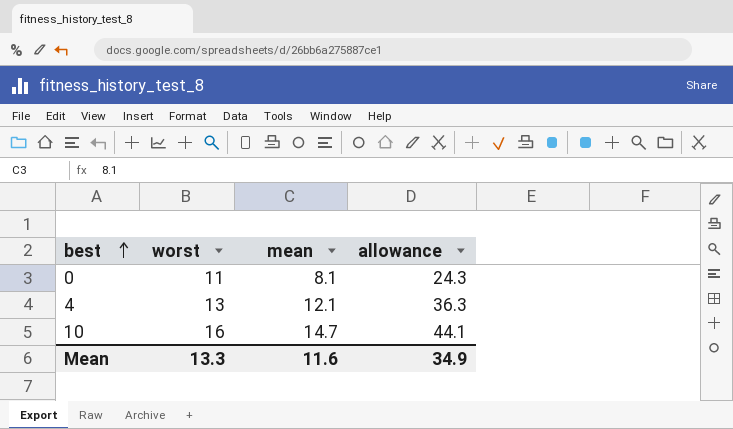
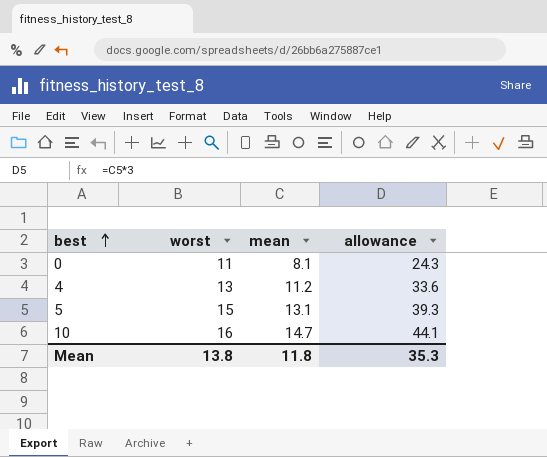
4 | mean: 12.1 -> 11.2
4 | allowance: 36.3 -> 33.6
row 5: none -> 15 | 13.1 | 39.3
Mean | worst: 13.3 -> 13.8
Mean | mean: 11.6 -> 11.8
Mean | allowance: 34.9 -> 35.3

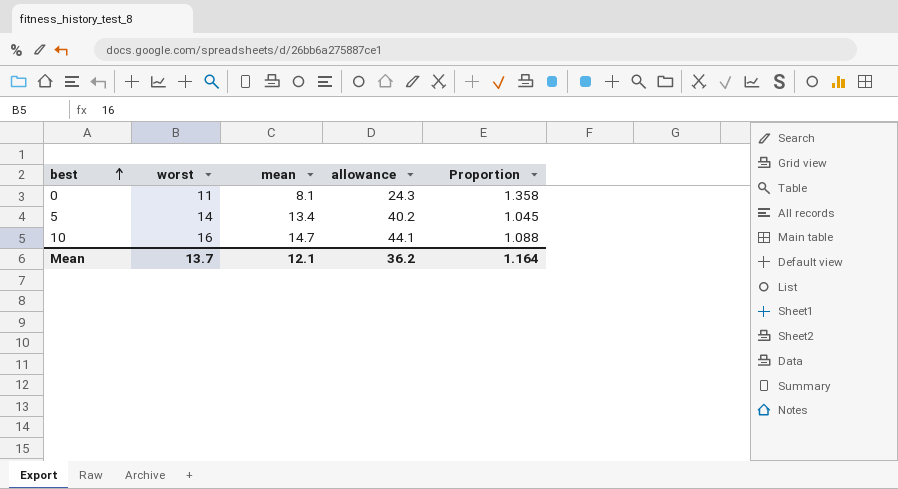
column Proportion | formula: none -> [worst] / [mean]
row 4: 13 | 11.2 | 33.6 -> none
5 | worst: 15 -> 14
5 | mean: 13.1 -> 13.4
5 | allowance: 39.3 -> 40.2
Mean | worst: 13.8 -> 13.7
Mean | mean: 11.8 -> 12.1
Mean | allowance: 35.3 -> 36.2

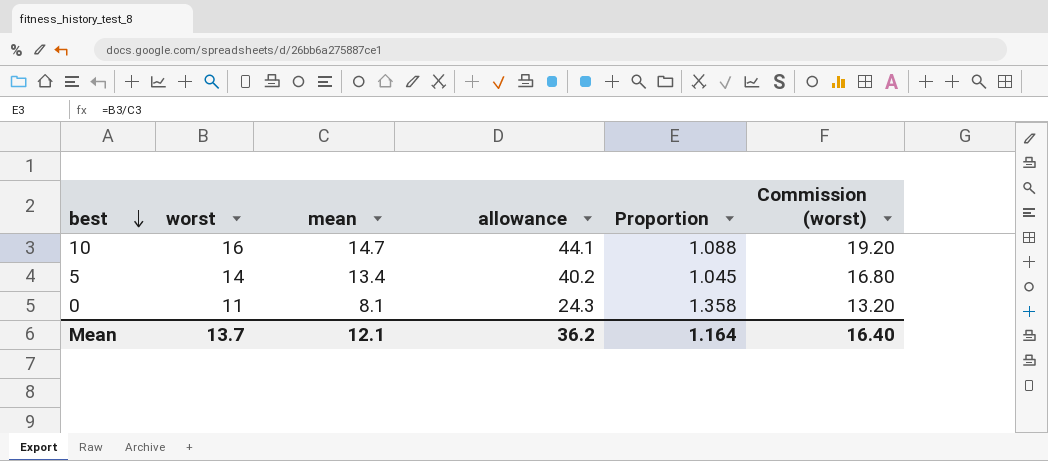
row order: best ascending -> best descending
column Commission (worst) | formula: none -> [worst] * 1.2

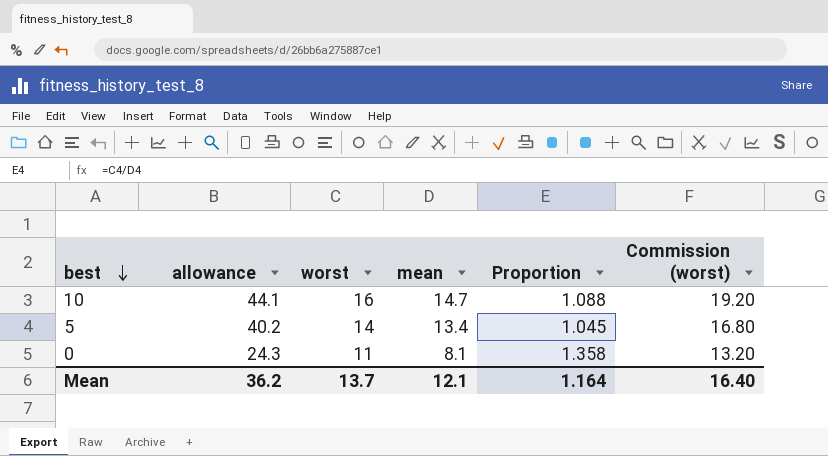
column allowance | position: 4 -> 2

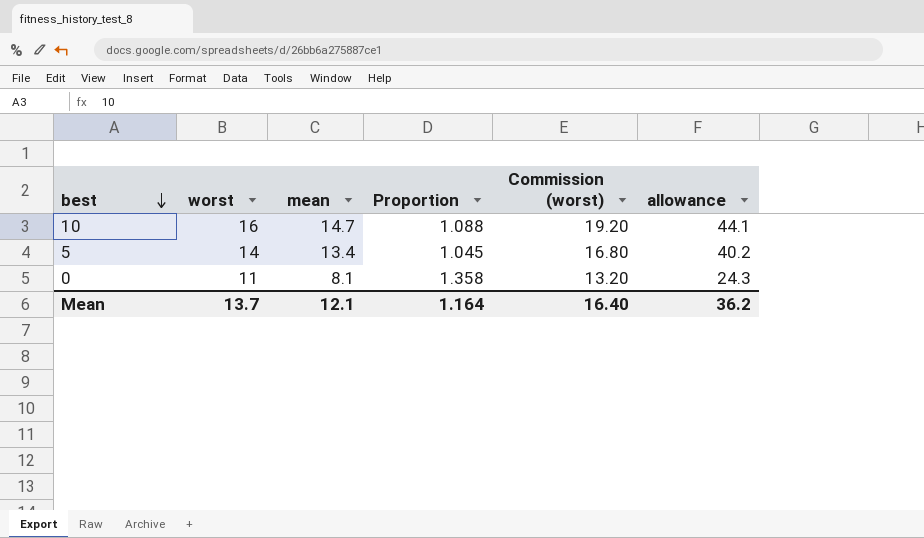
column allowance | position: 2 -> 6

